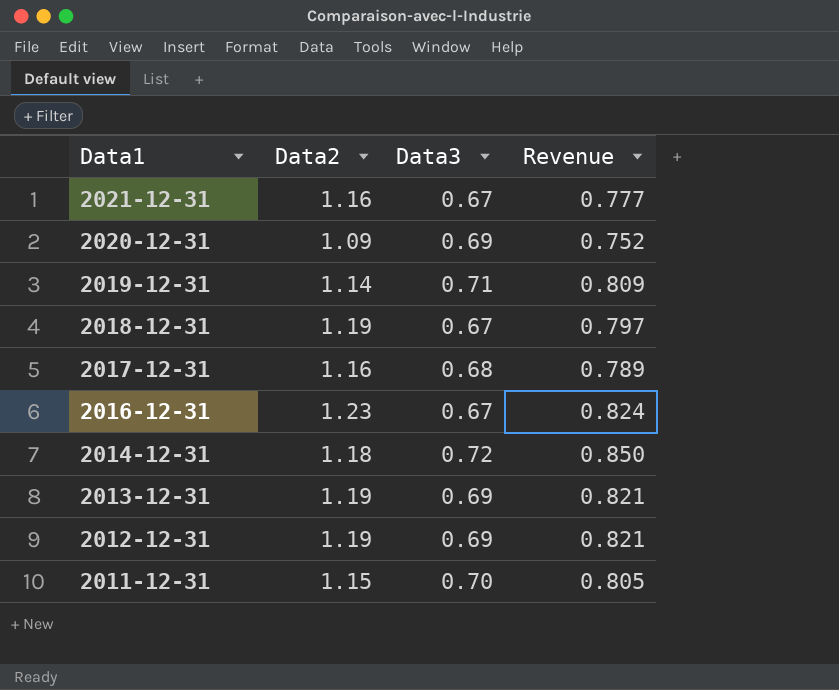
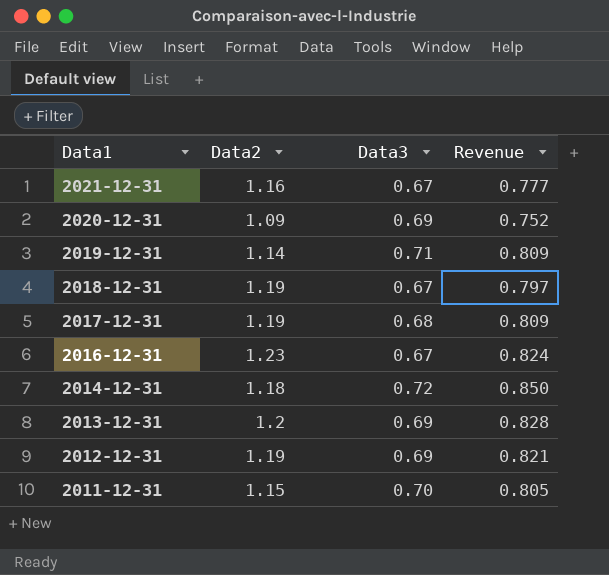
2017-12-31 | Data2: 1.16 -> 1.19
2017-12-31 | Revenue: 0.789 -> 0.809
2013-12-31 | Data2: 1.19 -> 1.2
2013-12-31 | Revenue: 0.821 -> 0.828

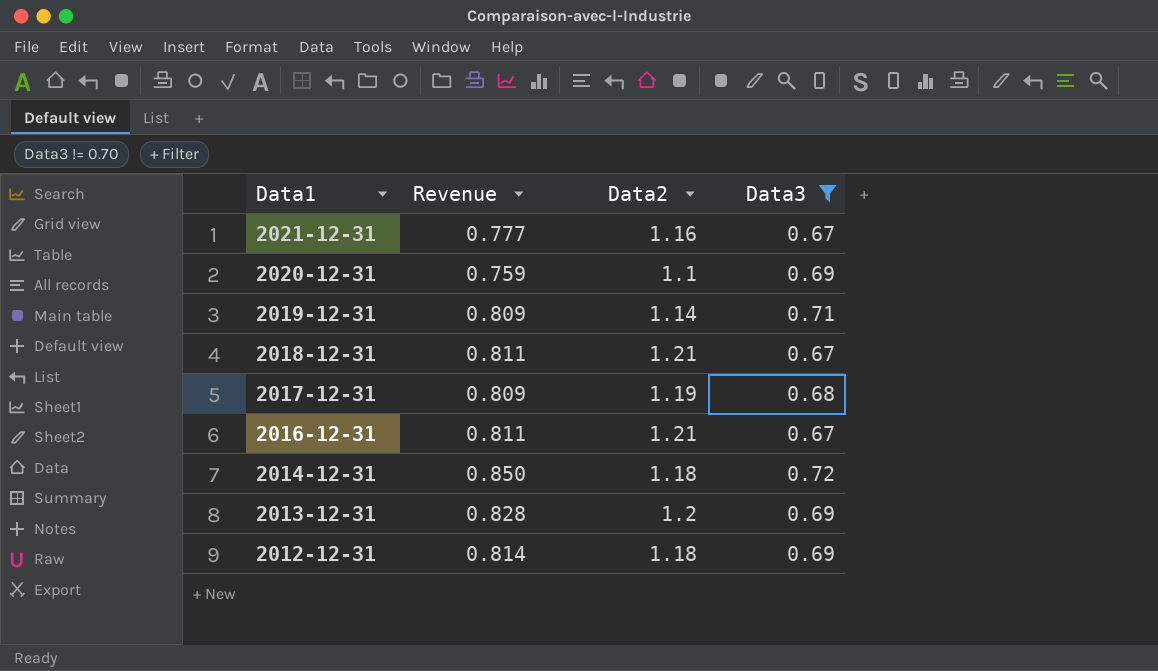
filter: none -> Data3 != 0.70
column Revenue | position: 4 -> 2
2020-12-31 | Revenue: 0.752 -> 0.759
2020-12-31 | Data2: 1.09 -> 1.1
2018-12-31 | Revenue: 0.797 -> 0.811
2018-12-31 | Data2: 1.19 -> 1.21
2016-12-31 | Revenue: 0.824 -> 0.811
2016-12-31 | Data2: 1.23 -> 1.21
2012-12-31 | Revenue: 0.821 -> 0.814
2012-12-31 | Data2: 1.19 -> 1.18

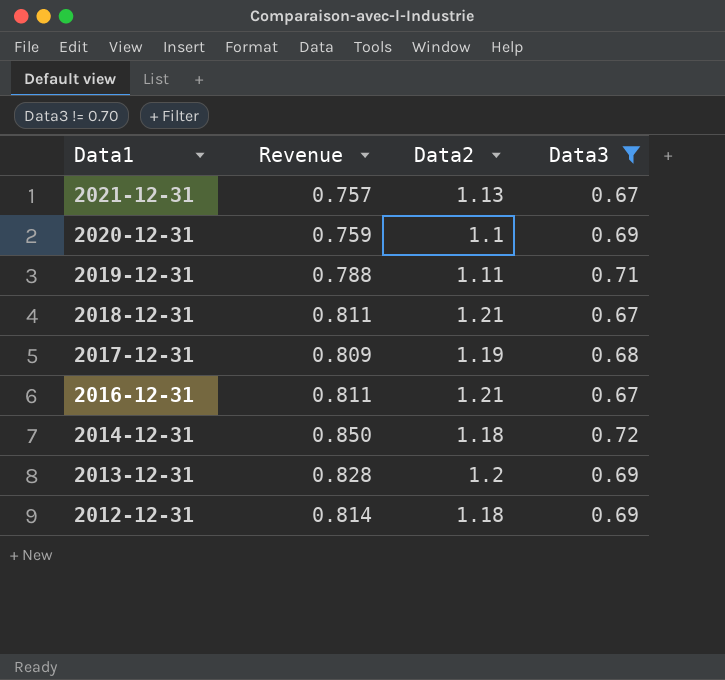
2021-12-31 | Revenue: 0.777 -> 0.757
2021-12-31 | Data2: 1.16 -> 1.13
2019-12-31 | Revenue: 0.809 -> 0.788
2019-12-31 | Data2: 1.14 -> 1.11

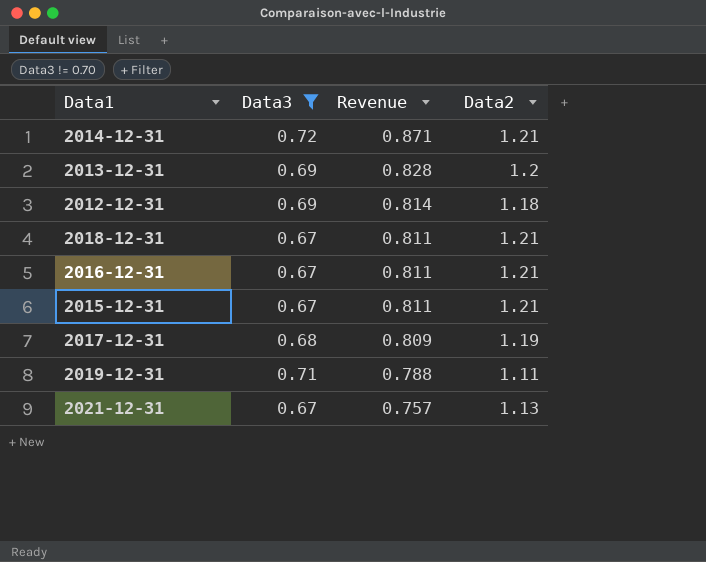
row order: Data1 descending -> Revenue descending
column Data3 | position: 4 -> 2
row 2020-12-31: 0.759 | 1.1 | 0.69 -> none
2014-12-31 | Revenue: 0.850 -> 0.871
2014-12-31 | Data2: 1.18 -> 1.21
row 2015-12-31: none -> 0.67 | 0.811 | 1.21

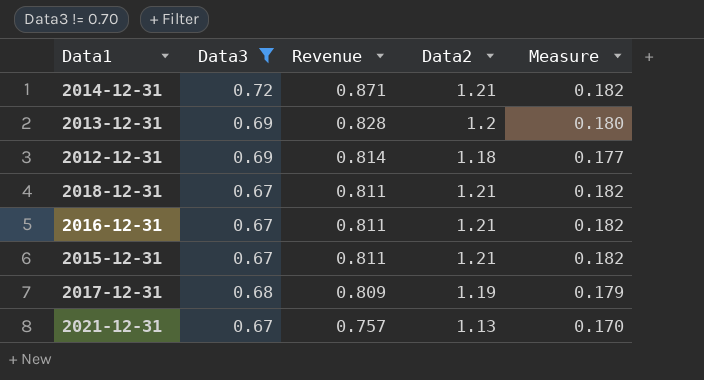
column Measure | formula: none -> [Data2] * 0.15
row 2019-12-31: 0.71 | 0.788 | 1.11 -> none

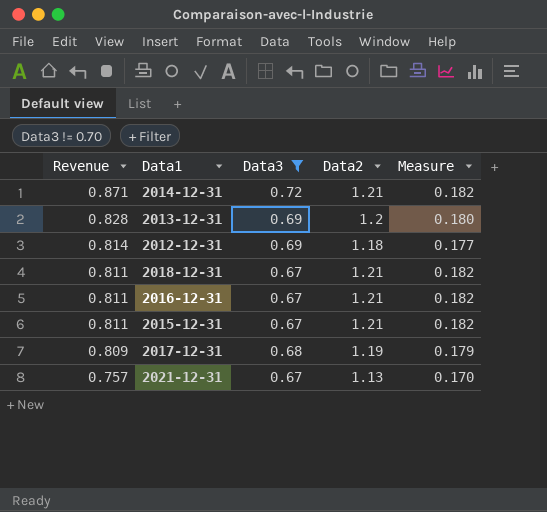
column Revenue | position: 3 -> 1

